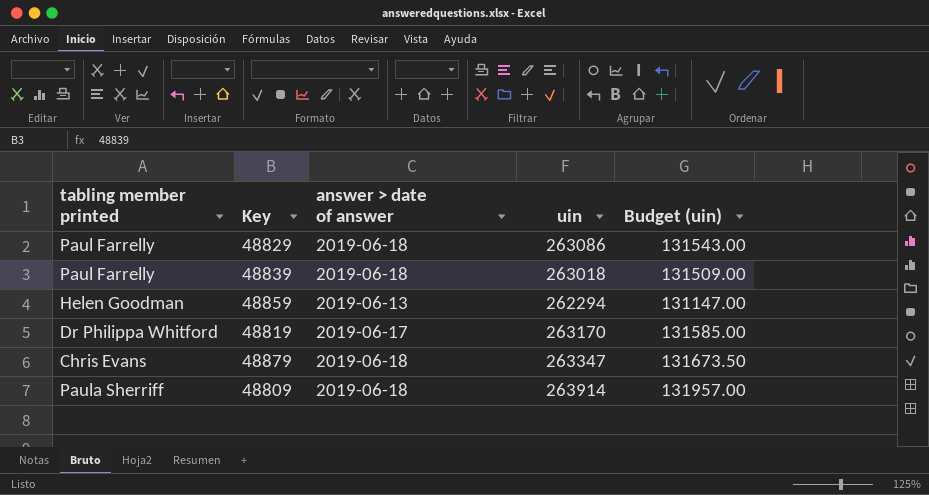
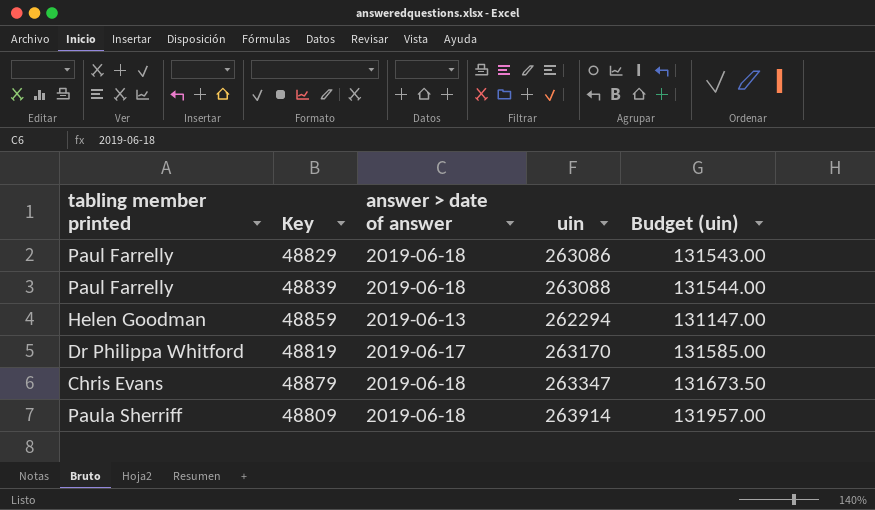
48839 | uin: 263018 -> 263088
48839 | Budget (uin): 131509.00 -> 131544.00

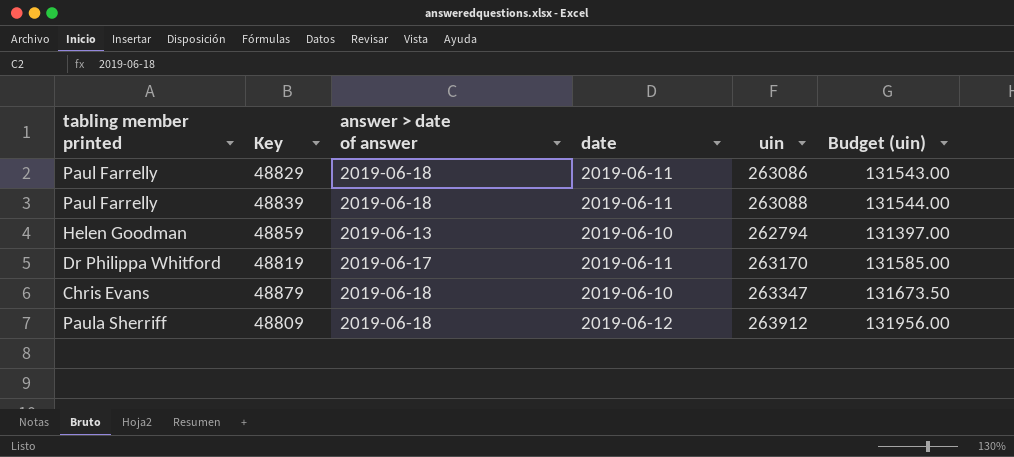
column date | position: none -> 4
48859 | uin: 262294 -> 262794
48859 | Budget (uin): 131147.00 -> 131397.00
48809 | uin: 263914 -> 263912
48809 | Budget (uin): 131957.00 -> 131956.00

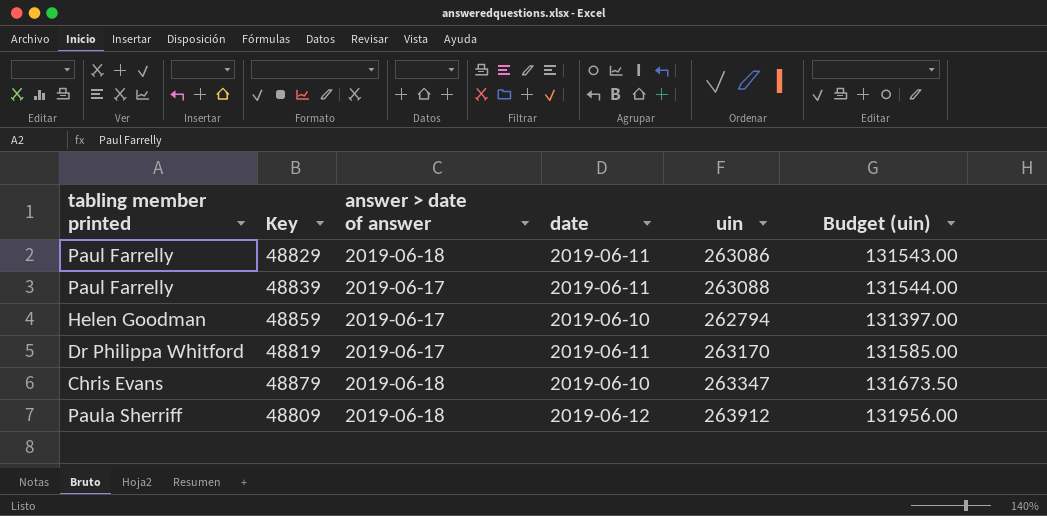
48839 | answer > date of answer: 2019-06-18 -> 2019-06-17
48859 | answer > date of answer: 2019-06-13 -> 2019-06-17

